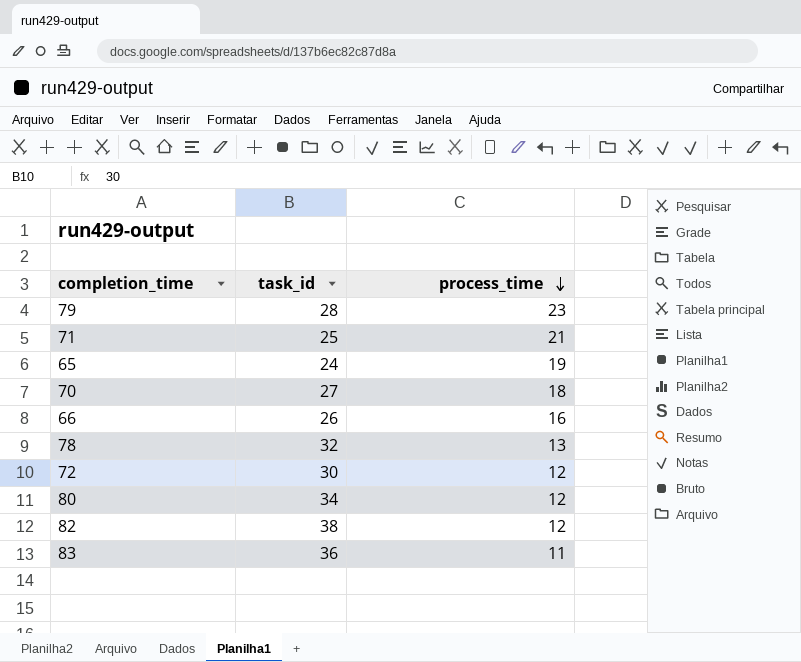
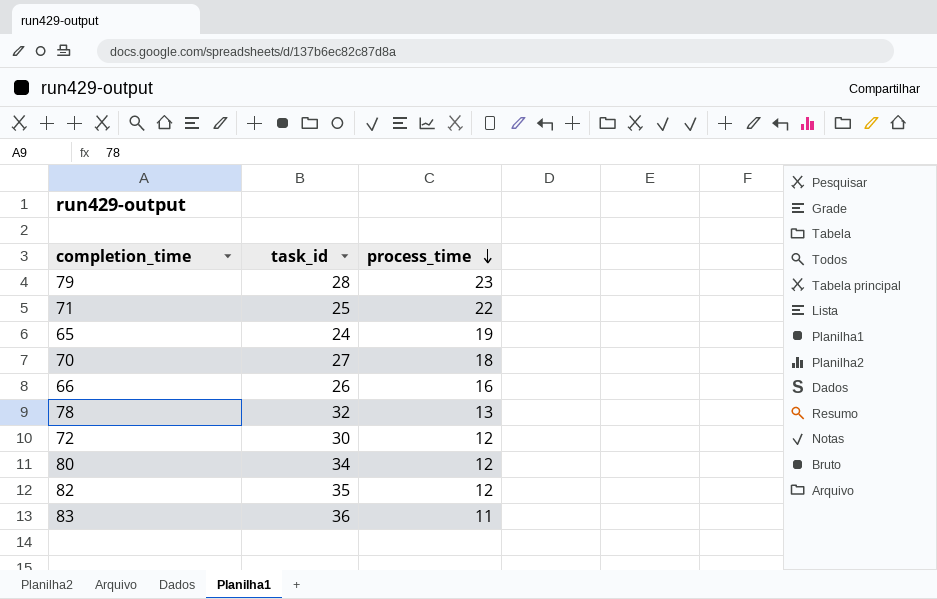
71 | process_time: 21 -> 22
82 | task_id: 38 -> 35

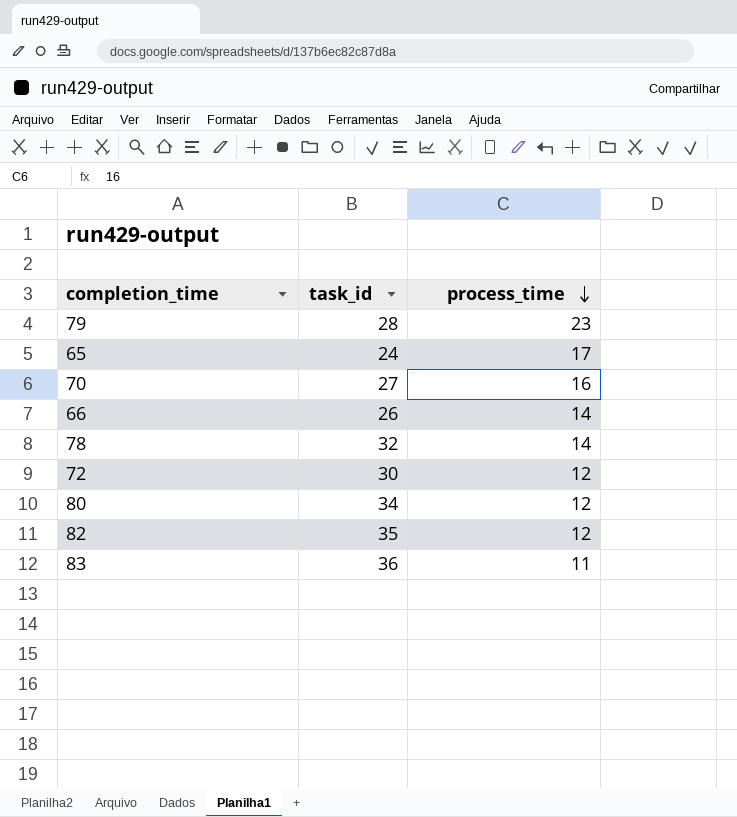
row 71: 25 | 22 -> none
65 | process_time: 19 -> 17
70 | process_time: 18 -> 16
66 | process_time: 16 -> 14
78 | process_time: 13 -> 14

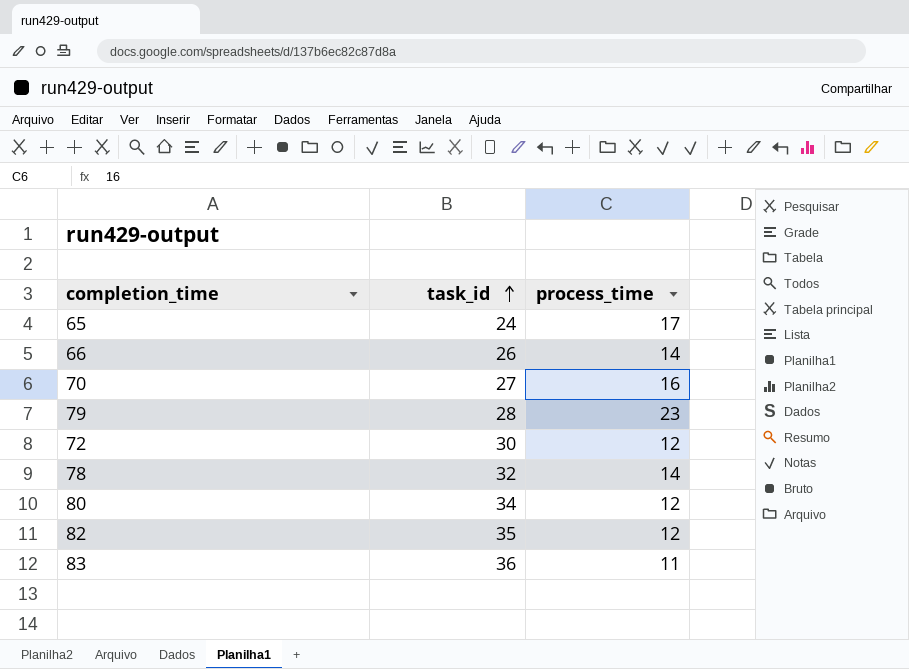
row order: process_time descending -> task_id ascending

